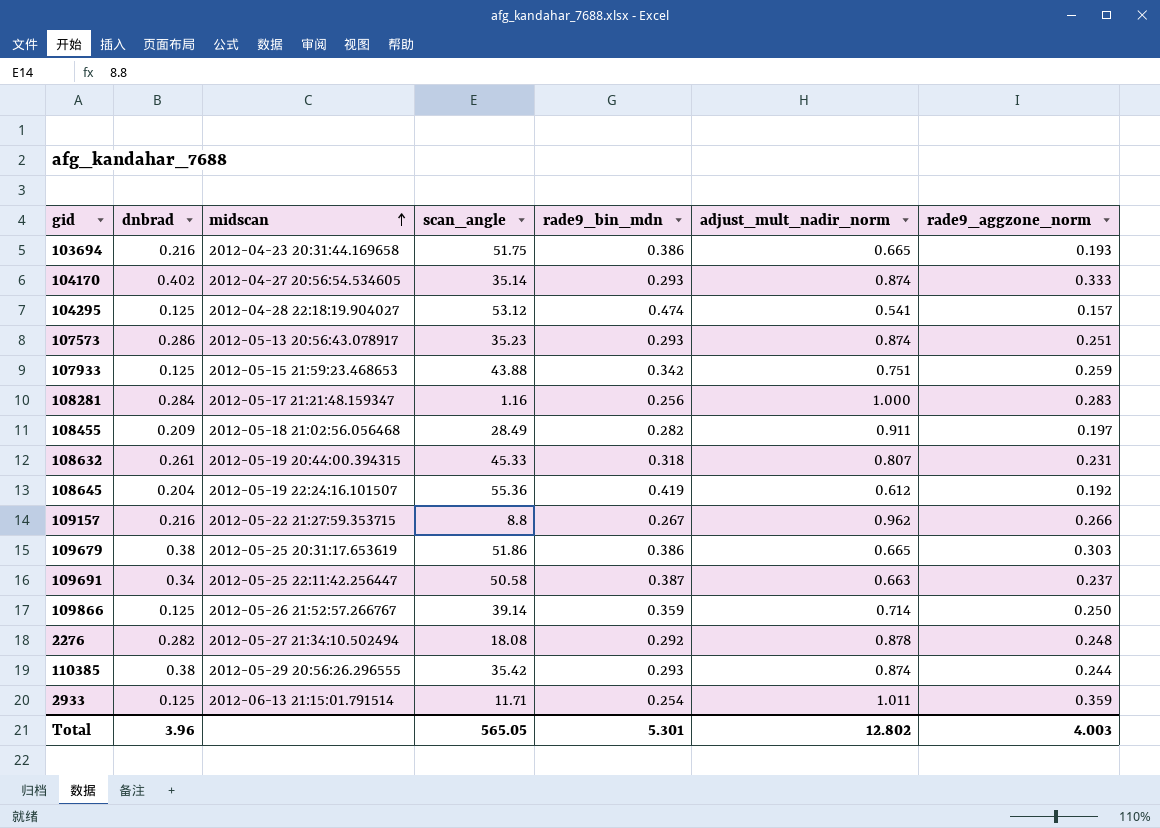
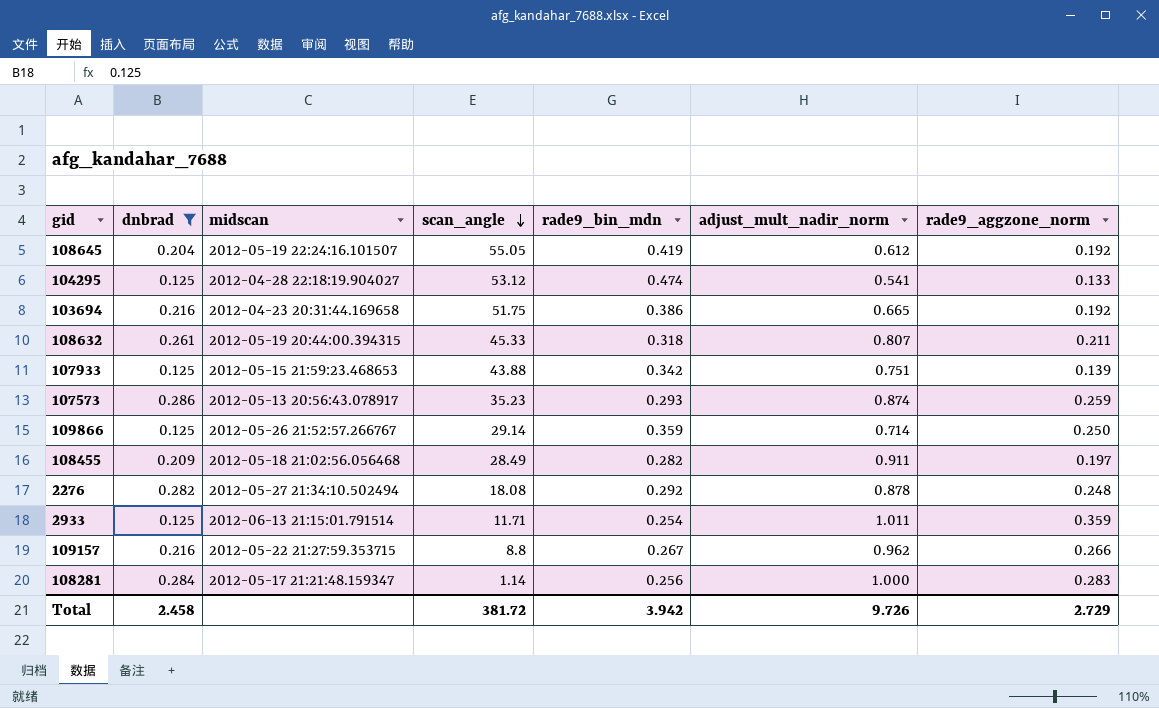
filter: none -> dnbrad <= 0.286
row order: midscan ascending -> scan_angle descending
108645 | scan_angle: 55.36 -> 55.05
104295 | rade9_aggzone_norm: 0.157 -> 0.133
103694 | rade9_aggzone_norm: 0.193 -> 0.192
108632 | rade9_aggzone_norm: 0.231 -> 0.211
107933 | rade9_aggzone_norm: 0.259 -> 0.139
107573 | rade9_aggzone_norm: 0.251 -> 0.259
109866 | scan_angle: 39.14 -> 29.14
108281 | scan_angle: 1.16 -> 1.14
Total | dnbrad: 3.96 -> 2.458
Total | scan_angle: 565.05 -> 381.72
Total | rade9_bin_mdn: 5.301 -> 3.942
Total | adjust_mult_nadir_norm: 12.802 -> 9.726
Total | rade9_aggzone_norm: 4.003 -> 2.729

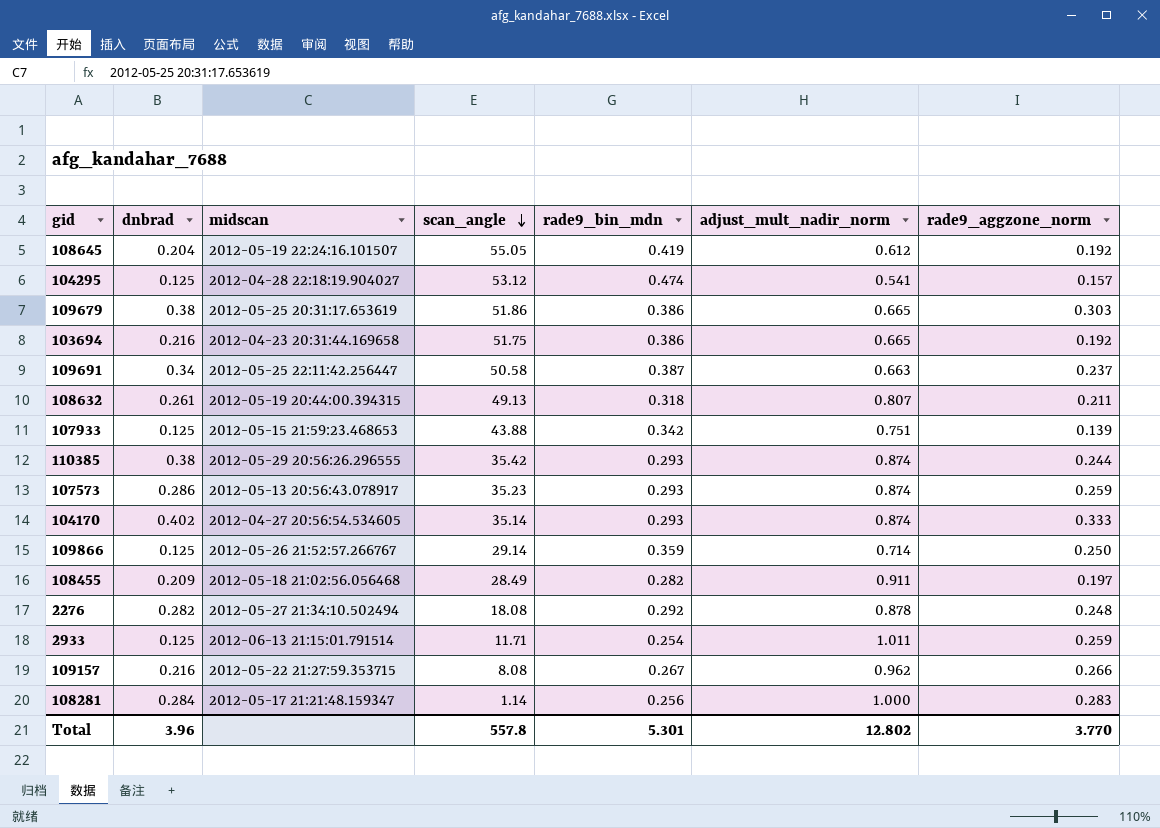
filter: dnbrad <= 0.286 -> none
104295 | rade9_aggzone_norm: 0.133 -> 0.157
108632 | scan_angle: 45.33 -> 49.13
2933 | rade9_aggzone_norm: 0.359 -> 0.259
109157 | scan_angle: 8.8 -> 8.08
Total | dnbrad: 2.458 -> 3.96
Total | scan_angle: 381.72 -> 557.8
Total | rade9_bin_mdn: 3.942 -> 5.301
Total | adjust_mult_nadir_norm: 9.726 -> 12.802
Total | rade9_aggzone_norm: 2.729 -> 3.770

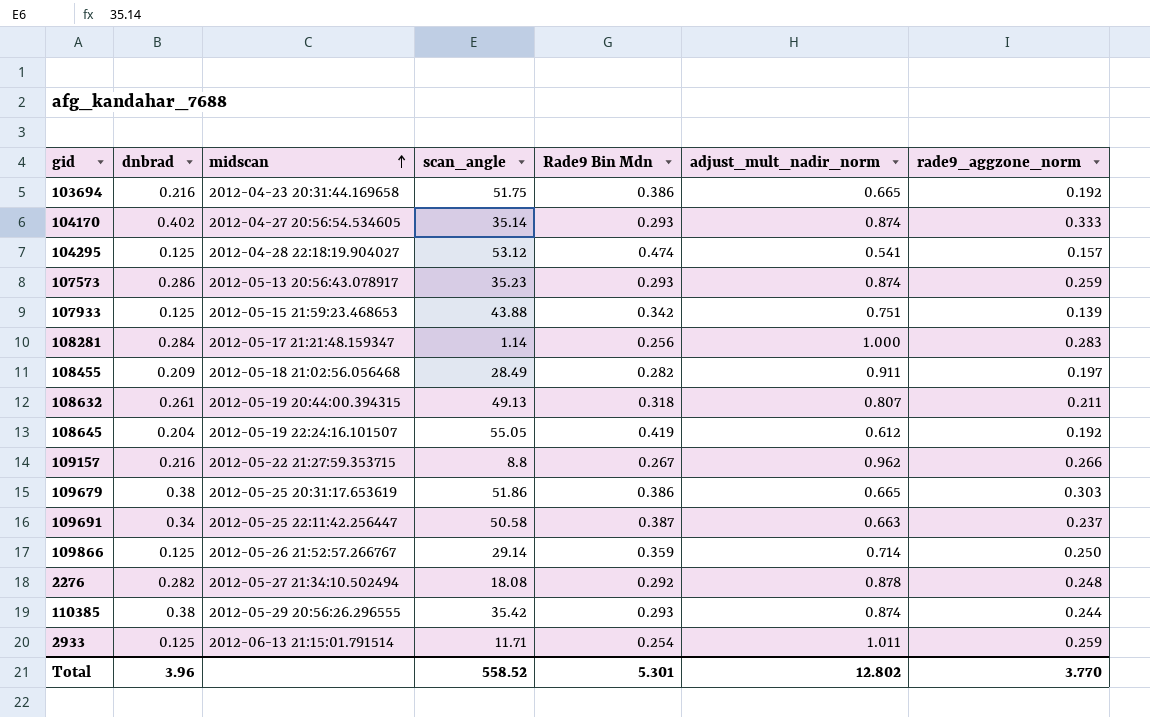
row order: scan_angle descending -> midscan ascending
column name: rade9_bin_mdn -> Rade9 Bin Mdn
109157 | scan_angle: 8.08 -> 8.8
Total | scan_angle: 557.8 -> 558.52

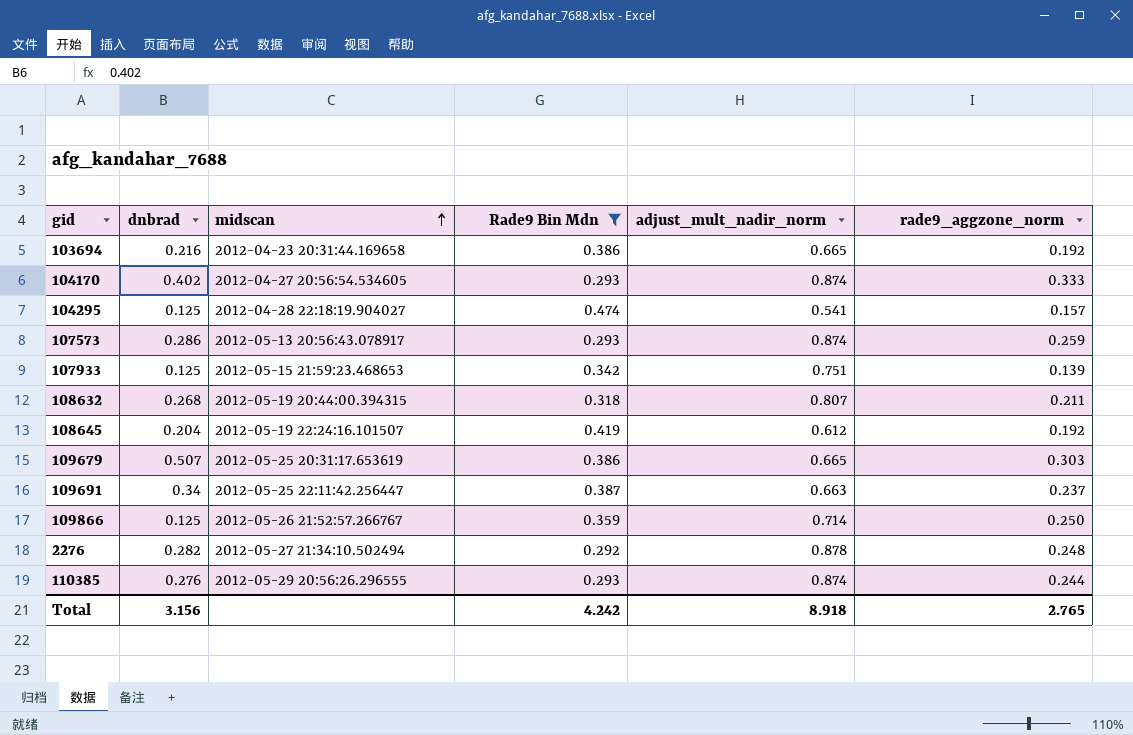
filter: none -> Rade9 Bin Mdn >= 0.292
column scan_angle | position: 4 -> none
108632 | dnbrad: 0.261 -> 0.268
109679 | dnbrad: 0.38 -> 0.507
110385 | dnbrad: 0.38 -> 0.276
Total | dnbrad: 3.96 -> 3.156
Total | Rade9 Bin Mdn: 5.301 -> 4.242
Total | adjust_mult_nadir_norm: 12.802 -> 8.918
Total | rade9_aggzone_norm: 3.770 -> 2.765

